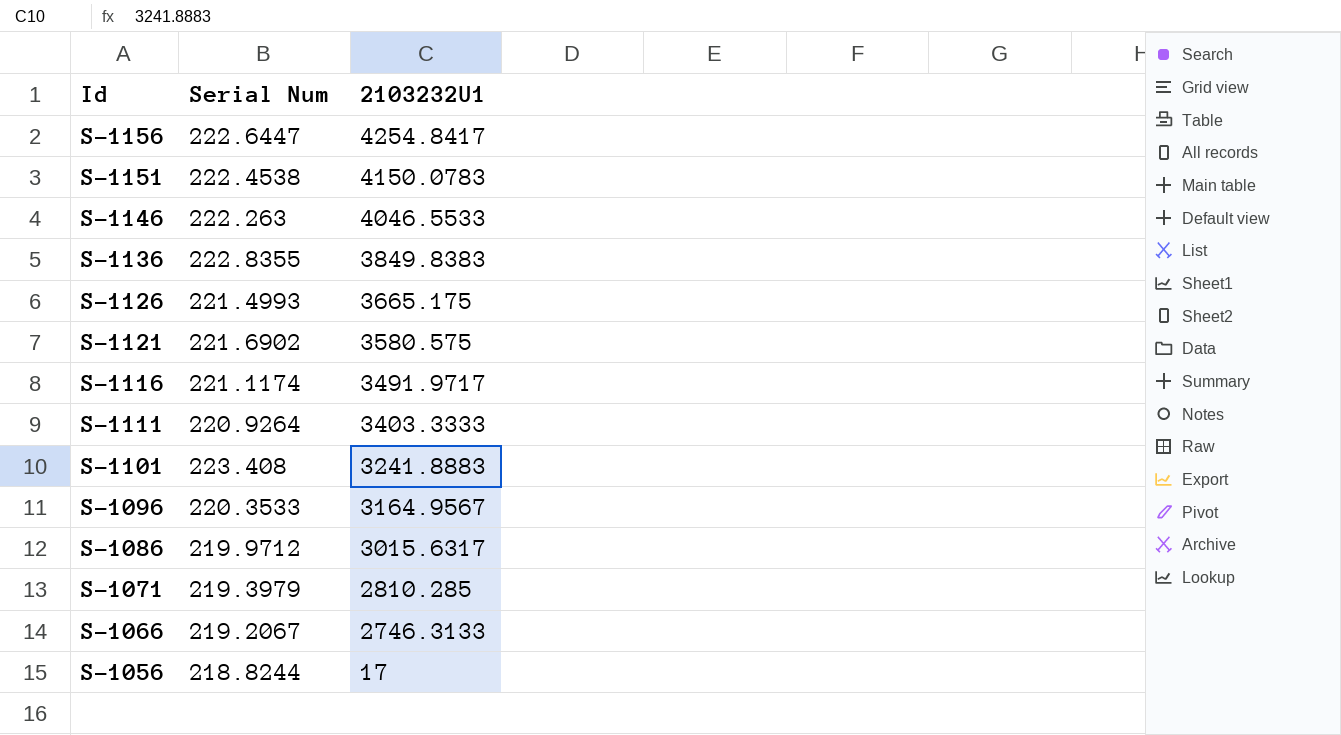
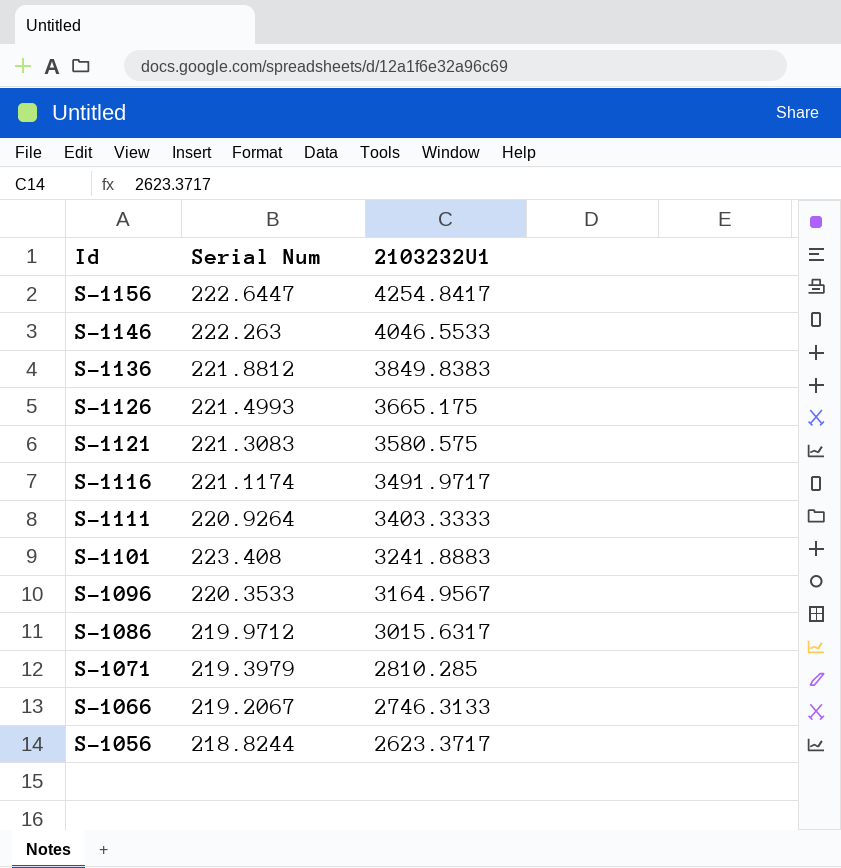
row S-1151: 222.4538 | 4150.0783 -> none
S-1136 | Serial Num: 222.8355 -> 221.8812
S-1121 | Serial Num: 221.6902 -> 221.3083
S-1056 | 2103232U1: 17 -> 2623.3717

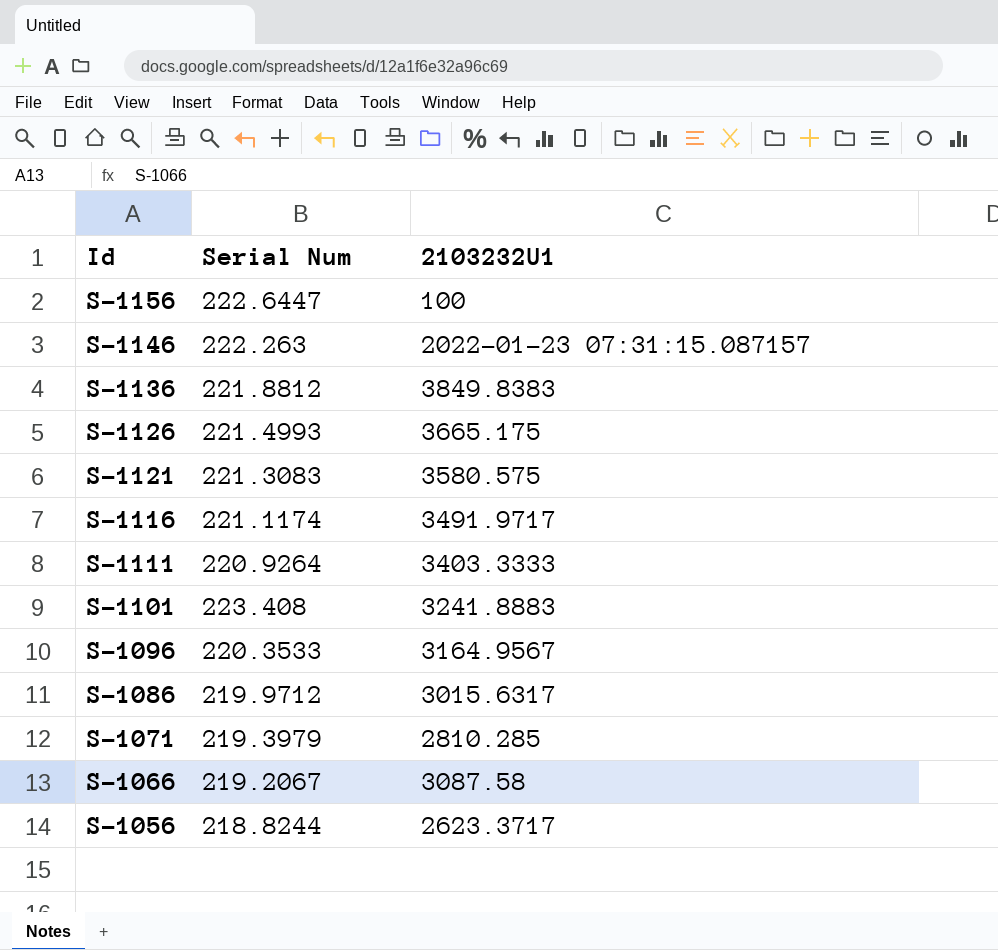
S-1156 | 2103232U1: 4254.8417 -> 100
S-1146 | 2103232U1: 4046.5533 -> 2022-01-23 07:31:15.087157
S-1066 | 2103232U1: 2746.3133 -> 3087.58

